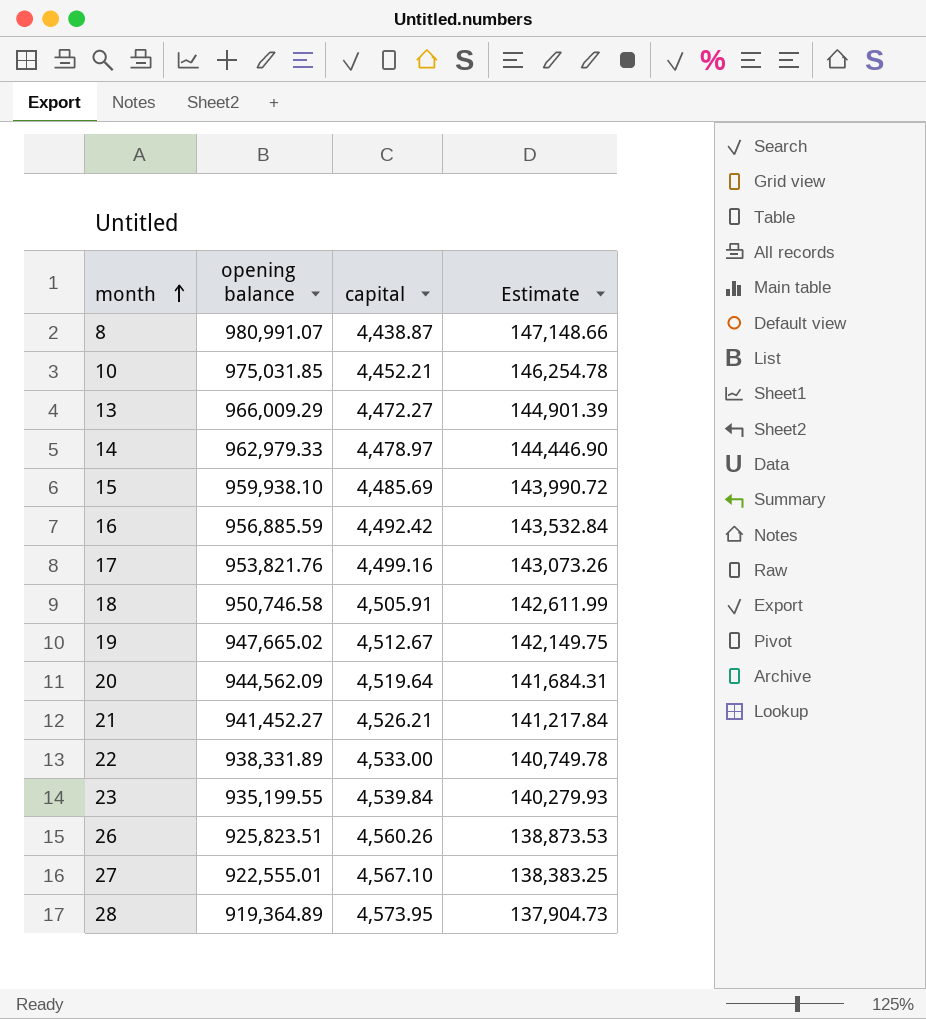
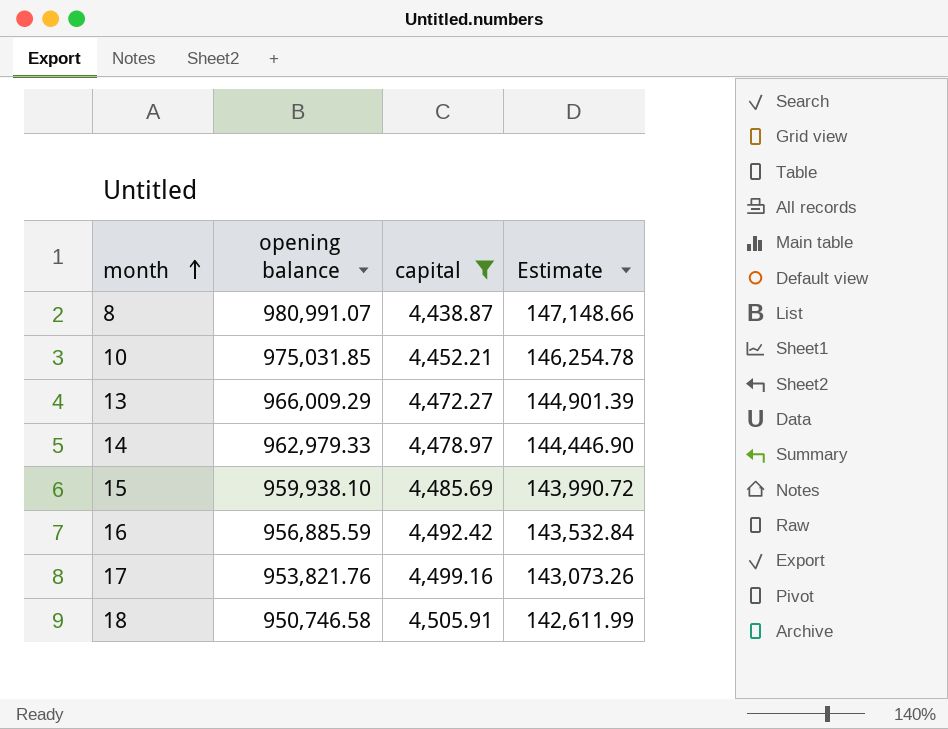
filter: none -> capital <= 4,505.91

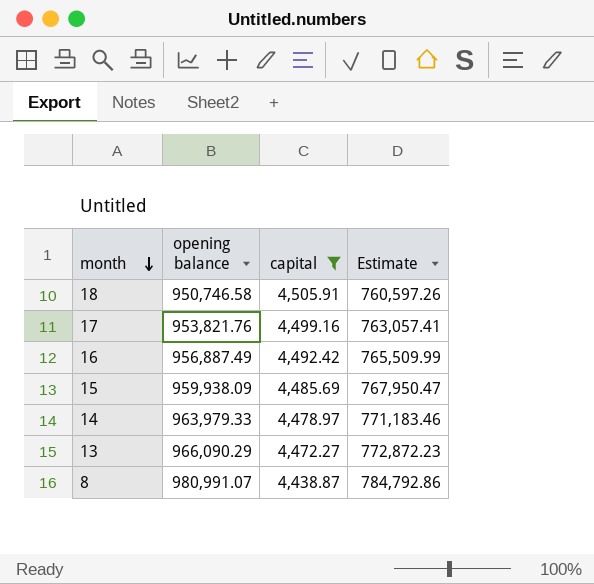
row order: month ascending -> month descending
column Estimate | formula: [opening balance] * 0.15 -> [opening balance] * 0.8
row 10: 975,031.85 | 4,452.21 | 146,254.78 -> none
16 | opening balance: 956,885.59 -> 956,887.49
15 | opening balance: 959,938.10 -> 959,938.09
14 | opening balance: 962,979.33 -> 963,979.33
13 | opening balance: 966,009.29 -> 966,090.29

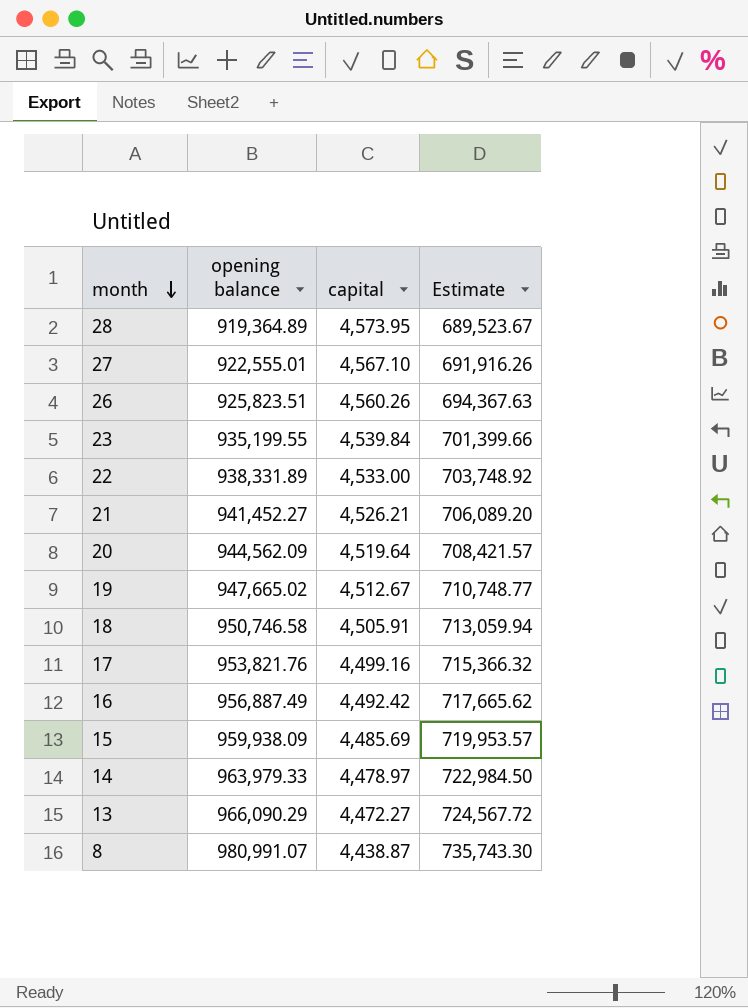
filter: capital <= 4,505.91 -> none
column Estimate | formula: [opening balance] * 0.8 -> [opening balance] * 0.75

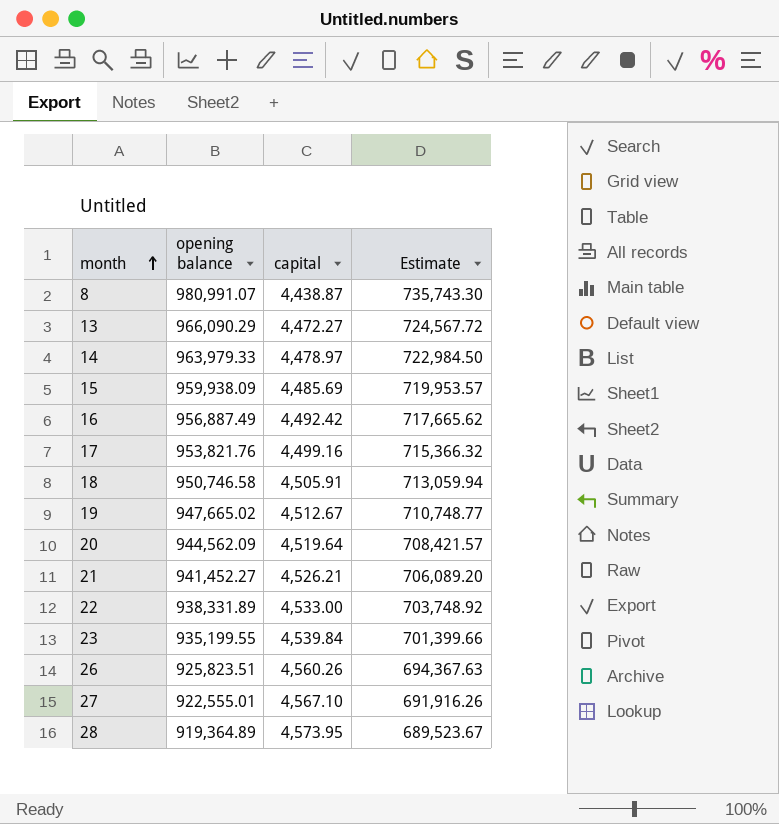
row order: month descending -> month ascending

